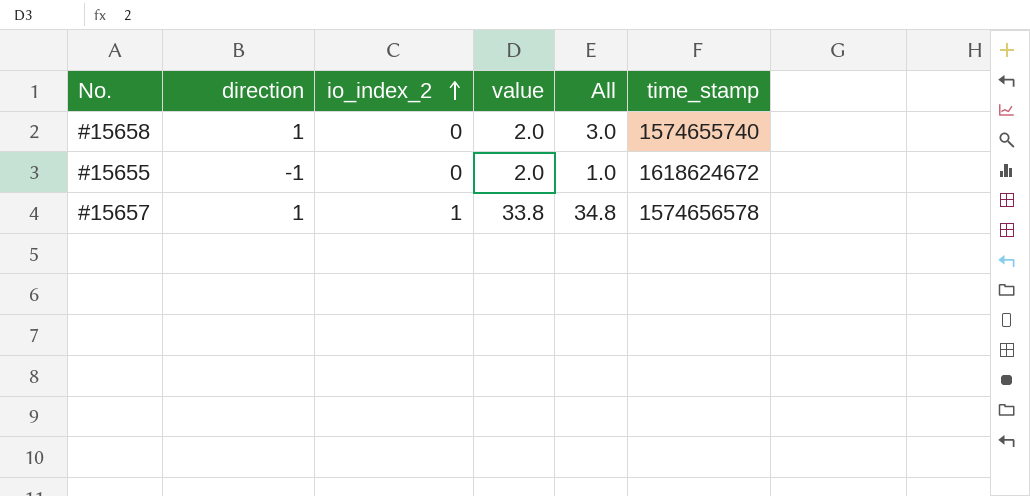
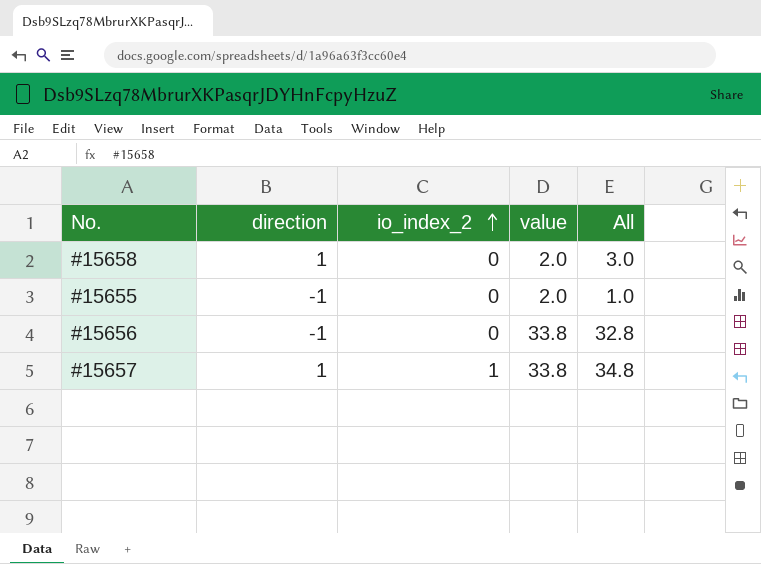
column time_stamp | position: 6 -> none
row #15656: none -> -1 | 0 | 33.8 | 32.8

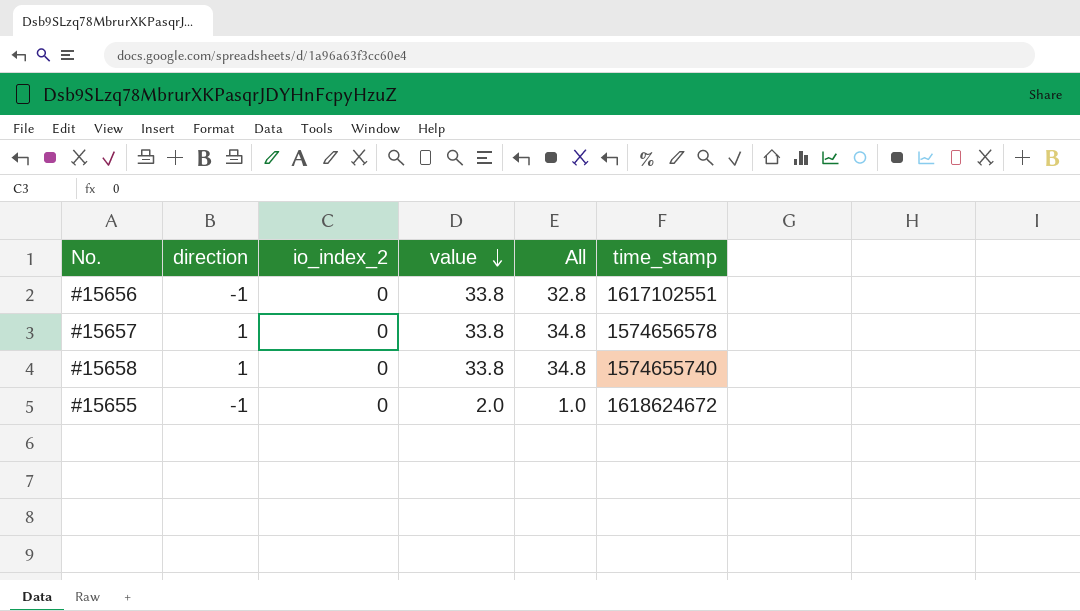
row order: io_index_2 ascending -> value descending
column time_stamp | position: none -> 6
#15657 | io_index_2: 1 -> 0
#15658 | value: 2.0 -> 33.8
#15658 | All: 3.0 -> 34.8

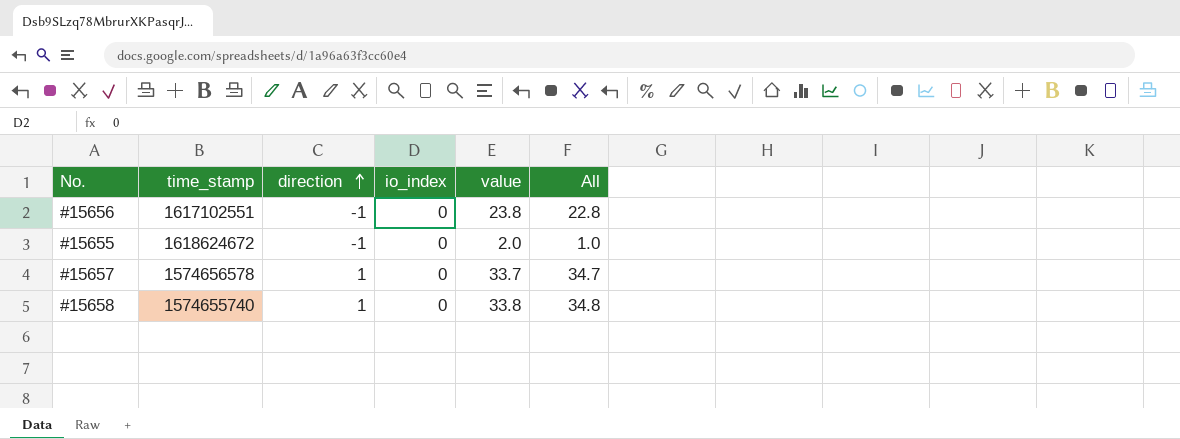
row order: value descending -> direction ascending
column time_stamp | position: 6 -> 2
column name: io_index_2 -> io_index
#15656 | value: 33.8 -> 23.8
#15656 | All: 32.8 -> 22.8
#15657 | value: 33.8 -> 33.7
#15657 | All: 34.8 -> 34.7

